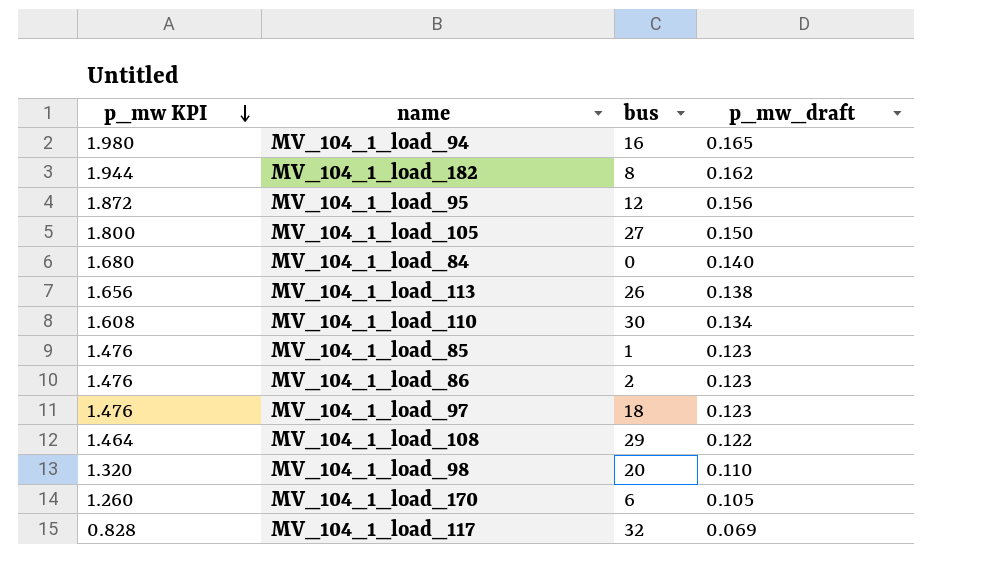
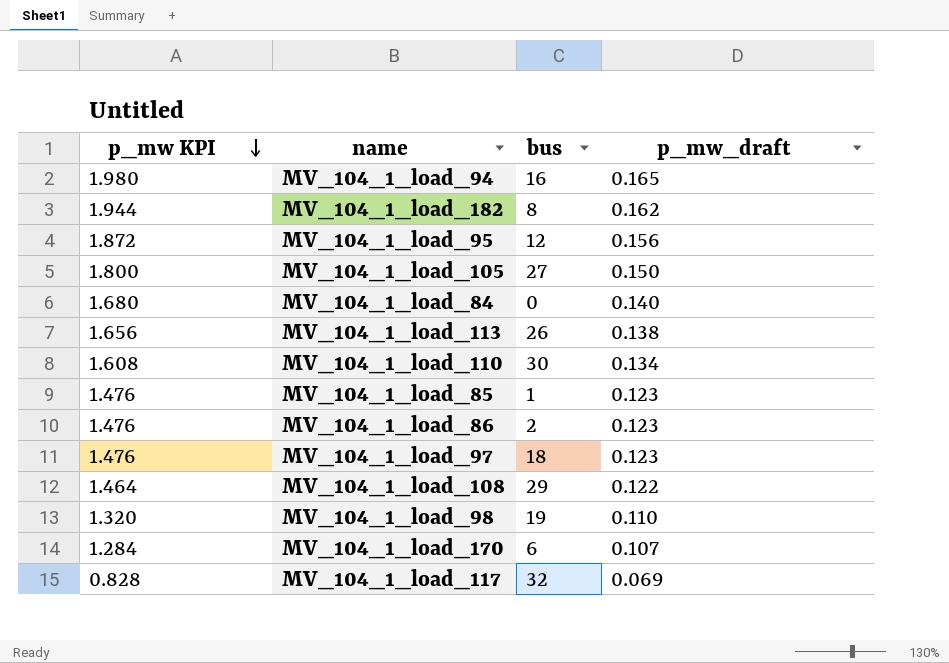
MV_104_1_load_98 | bus: 20 -> 19
MV_104_1_load_170 | p_mw KPI: 1.260 -> 1.284
MV_104_1_load_170 | p_mw_draft: 0.105 -> 0.107

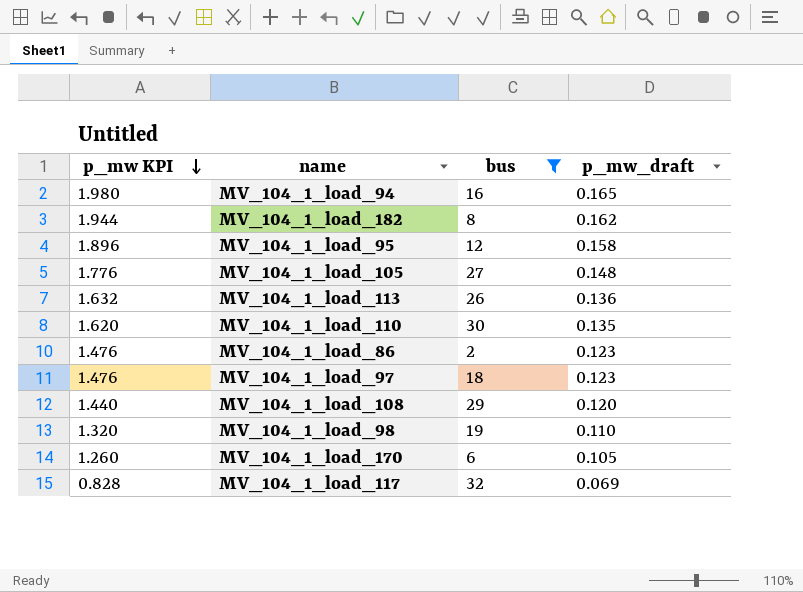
filter: none -> bus >= 2
MV_104_1_load_95 | p_mw KPI: 1.872 -> 1.896
MV_104_1_load_95 | p_mw_draft: 0.156 -> 0.158
MV_104_1_load_105 | p_mw KPI: 1.800 -> 1.776
MV_104_1_load_105 | p_mw_draft: 0.150 -> 0.148
MV_104_1_load_113 | p_mw KPI: 1.656 -> 1.632
MV_104_1_load_113 | p_mw_draft: 0.138 -> 0.136
MV_104_1_load_110 | p_mw KPI: 1.608 -> 1.620
MV_104_1_load_110 | p_mw_draft: 0.134 -> 0.135
MV_104_1_load_108 | p_mw KPI: 1.464 -> 1.440
MV_104_1_load_108 | p_mw_draft: 0.122 -> 0.120
MV_104_1_load_170 | p_mw KPI: 1.284 -> 1.260
MV_104_1_load_170 | p_mw_draft: 0.107 -> 0.105

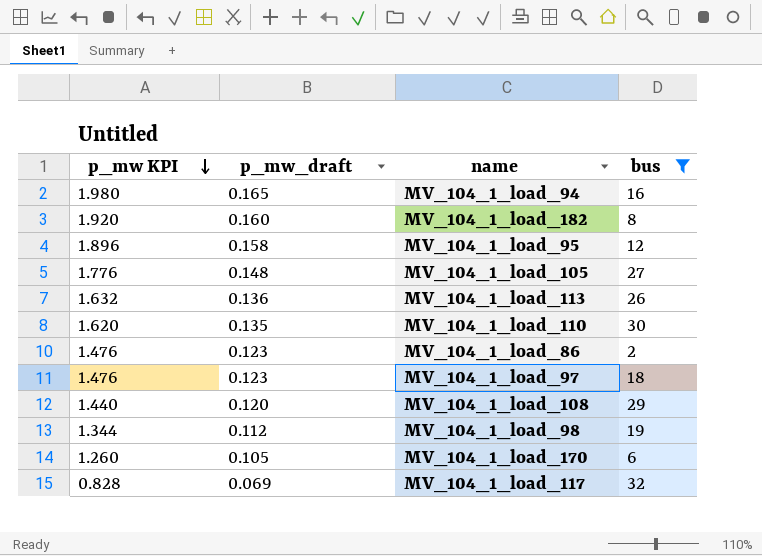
column p_mw_draft | position: 4 -> 2
MV_104_1_load_182 | p_mw KPI: 1.944 -> 1.920
MV_104_1_load_182 | p_mw_draft: 0.162 -> 0.160
MV_104_1_load_98 | p_mw KPI: 1.320 -> 1.344
MV_104_1_load_98 | p_mw_draft: 0.110 -> 0.112

